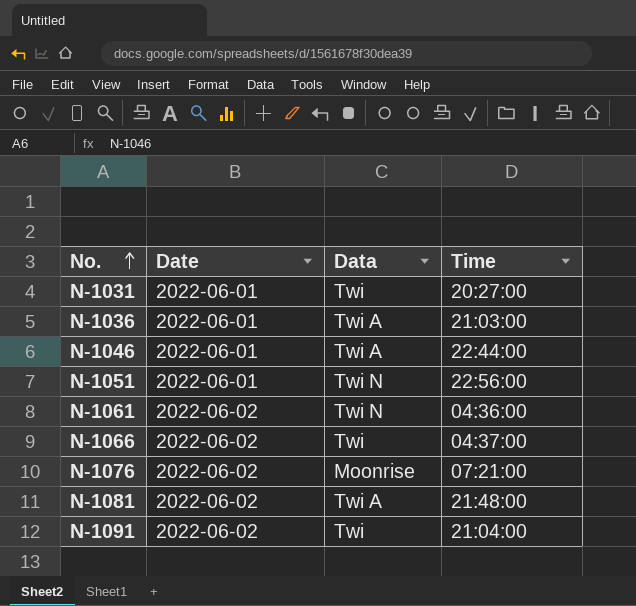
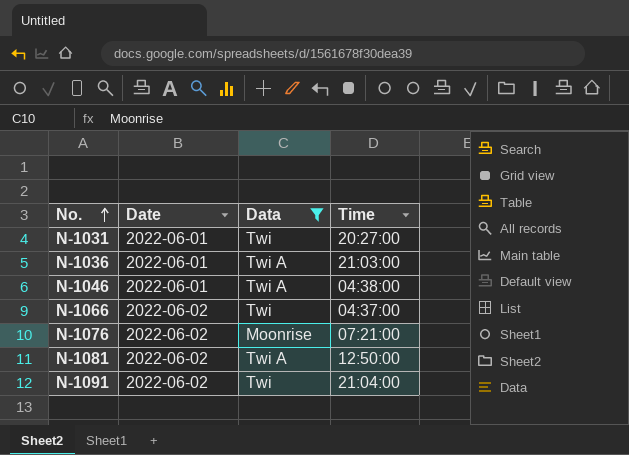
filter: none -> Data != Twi N
N-1046 | Time: 22:44:00 -> 04:38:00
N-1081 | Time: 21:48:00 -> 12:50:00

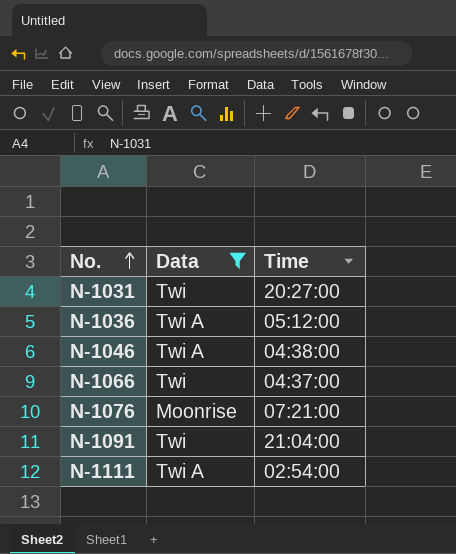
column Date | position: 2 -> none
row N-1081: 2022-06-02 | Twi A | 12:50:00 -> none
N-1036 | Time: 21:03:00 -> 05:12:00
row N-1111: none -> Twi A | 02:54:00

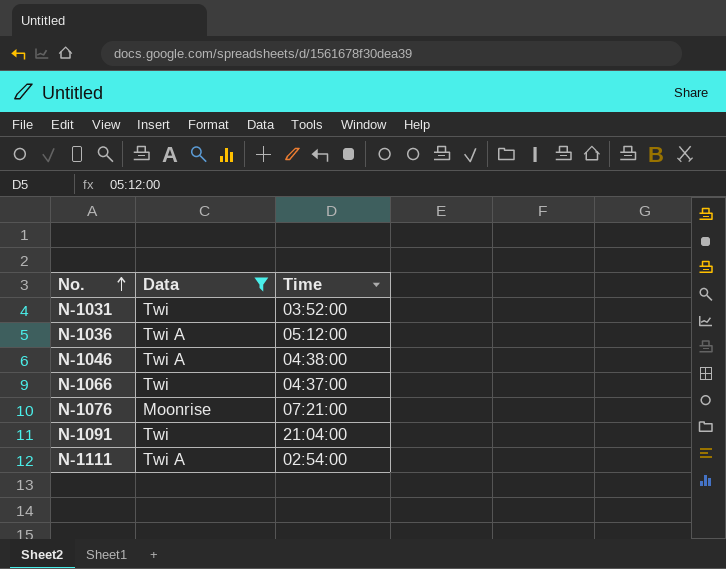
N-1031 | Time: 20:27:00 -> 03:52:00

